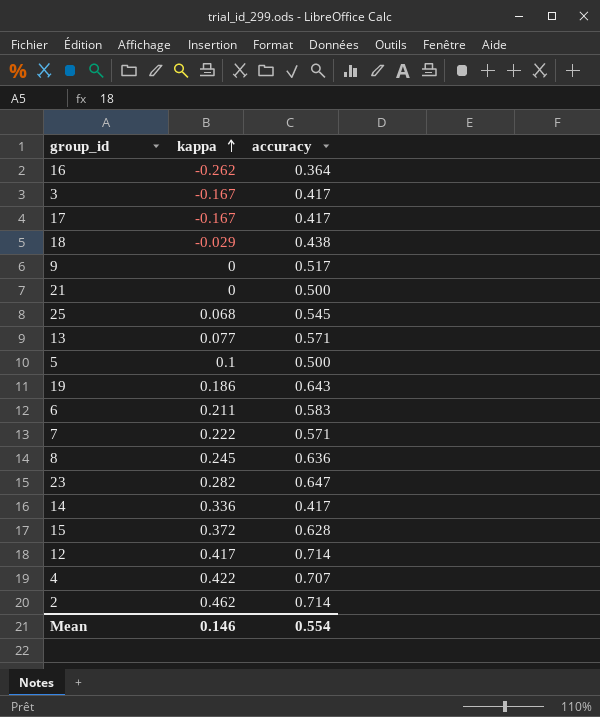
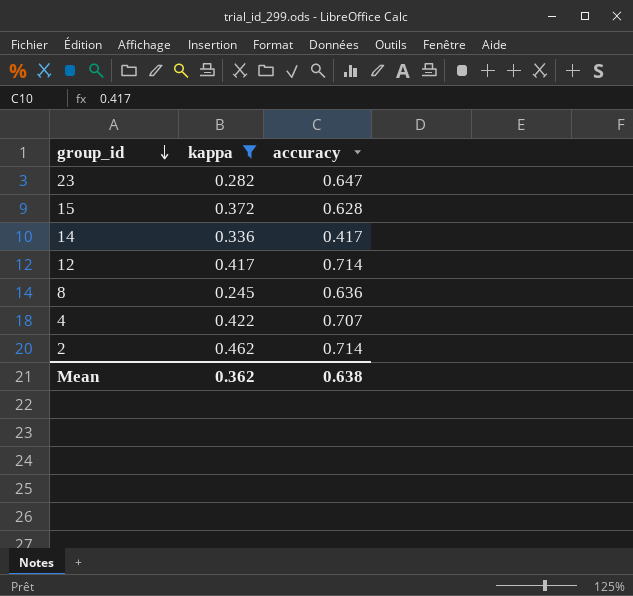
filter: none -> kappa >= 0.245
row order: kappa ascending -> group_id descending
Mean | kappa: 0.146 -> 0.362
Mean | accuracy: 0.554 -> 0.638

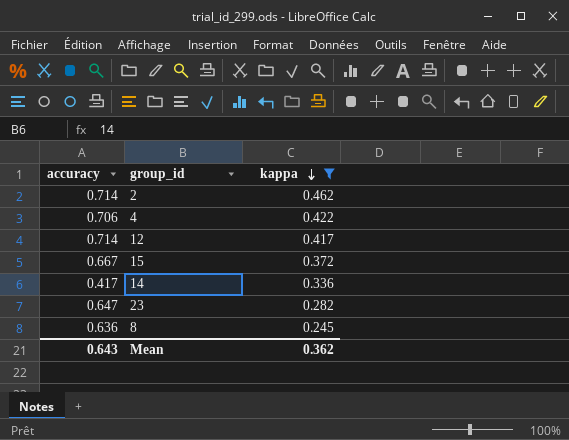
row order: group_id descending -> kappa descending
column accuracy | position: 3 -> 1
4 | accuracy: 0.707 -> 0.706
15 | accuracy: 0.628 -> 0.667
Mean | accuracy: 0.638 -> 0.643

